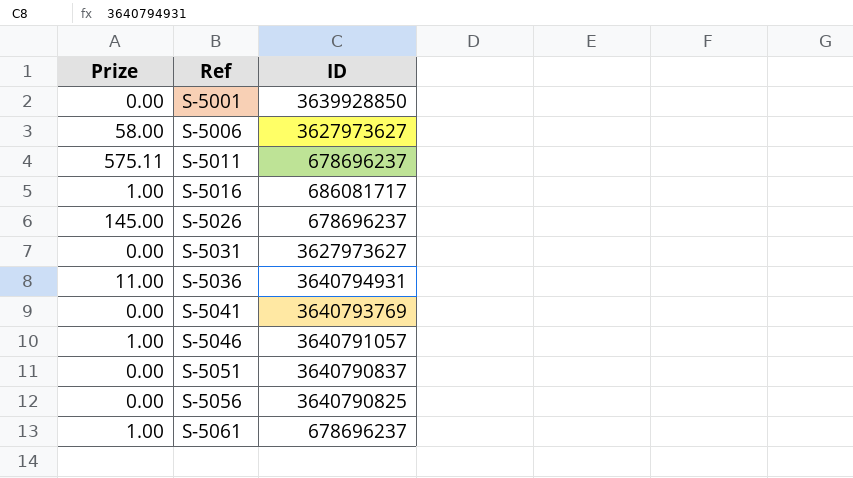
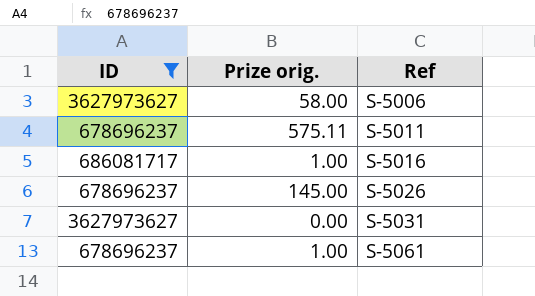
filter: none -> ID <= 3627973627
column ID | position: 3 -> 1
column name: Prize -> Prize orig.

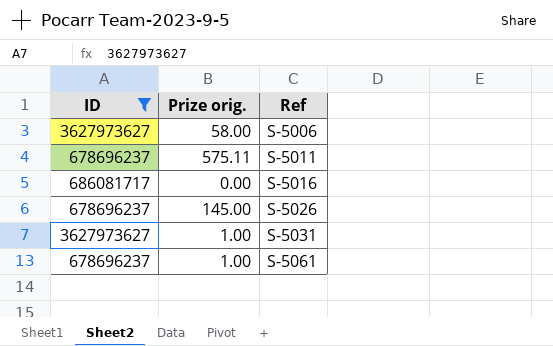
S-5016 | Prize orig.: 1.00 -> 0.00
S-5031 | Prize orig.: 0.00 -> 1.00

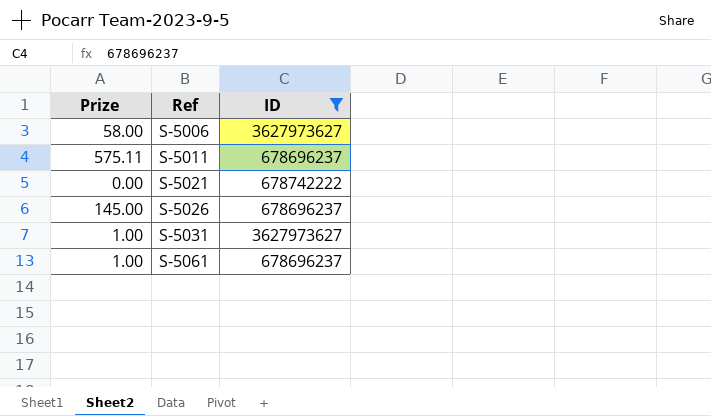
column name: Prize orig. -> Prize
column ID | position: 1 -> 3
row S-5016: 686081717 | 0.00 -> none
row S-5021: none -> 0.00 | 678742222

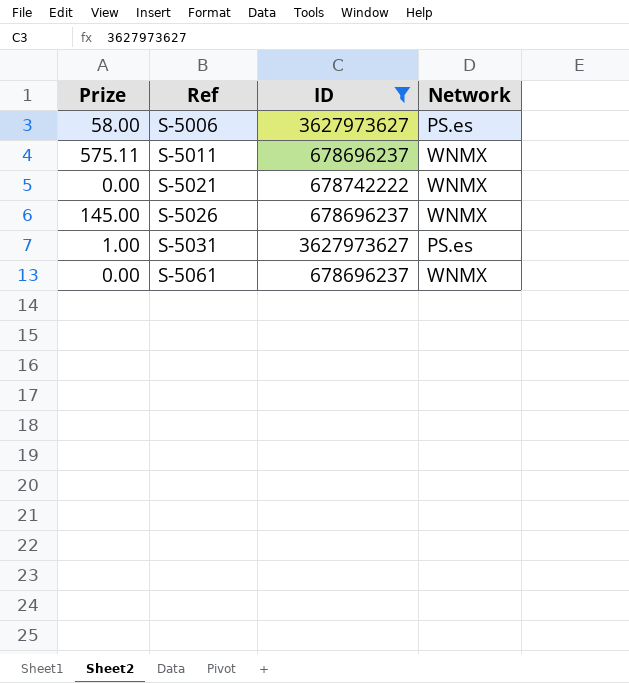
column Network | position: none -> 4
S-5061 | Prize: 1.00 -> 0.00

